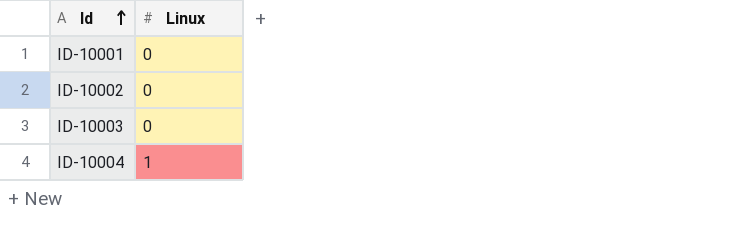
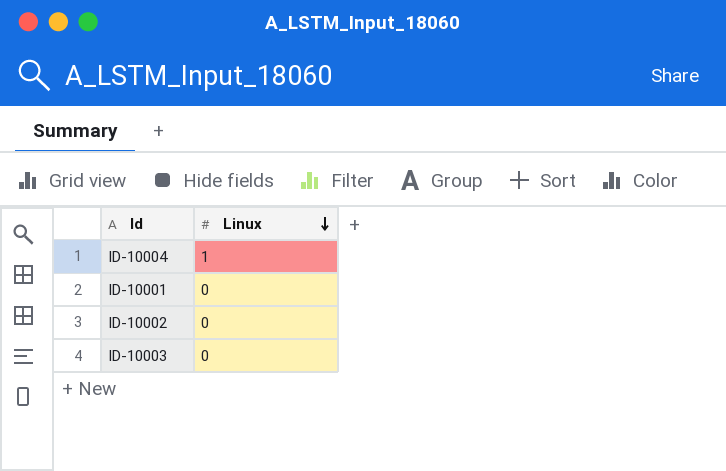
row order: Id ascending -> Linux descending

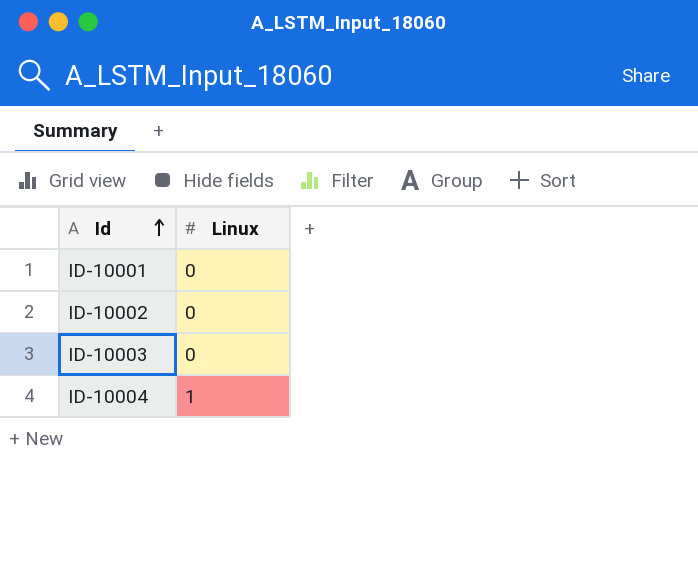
row order: Linux descending -> Id ascending

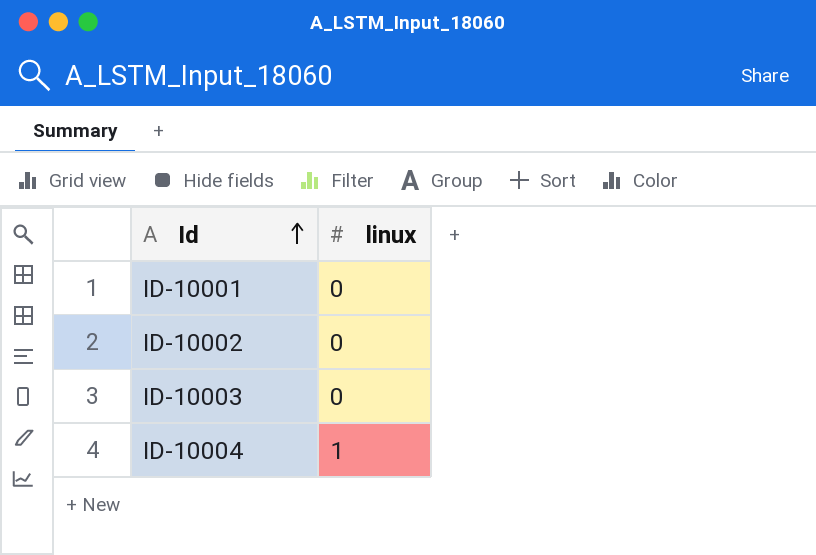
column name: Linux -> linux

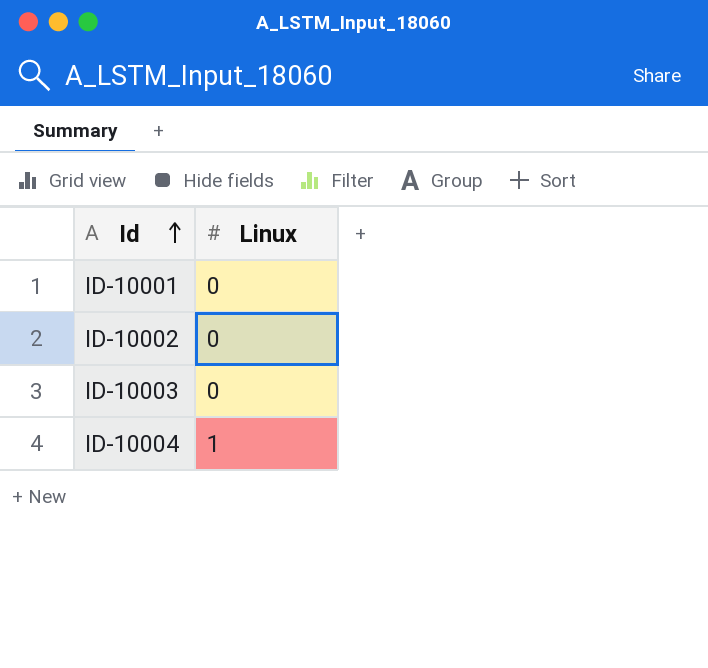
column name: linux -> Linux

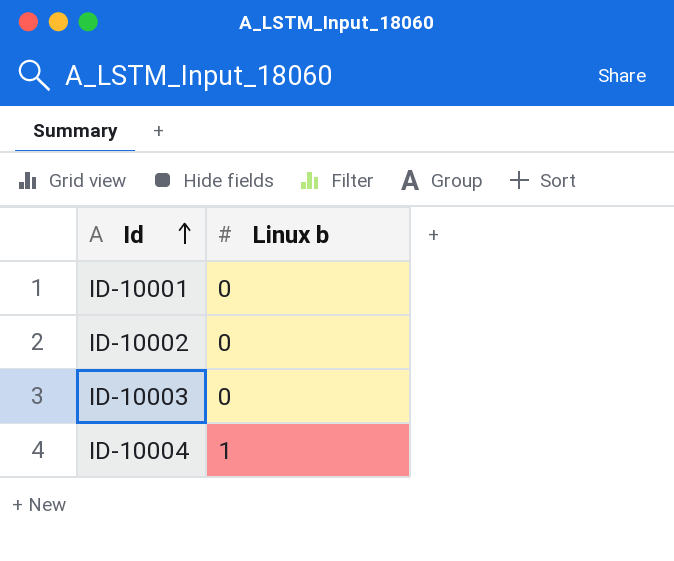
column name: Linux -> Linux b

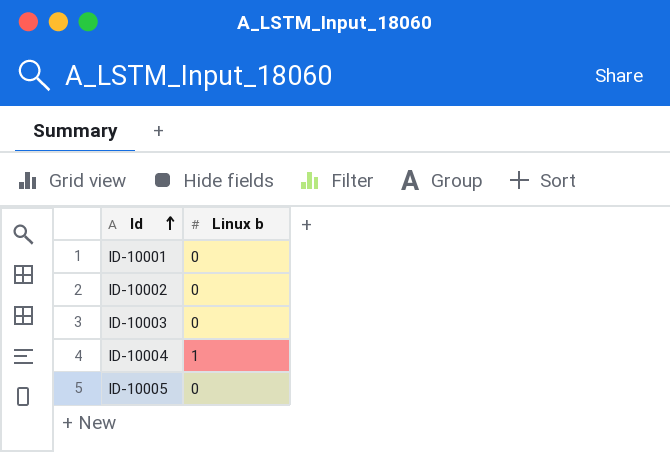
row ID-10005: none -> 0

